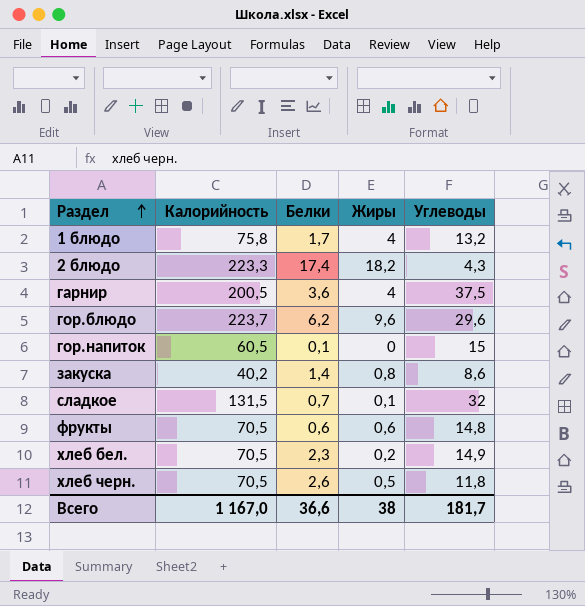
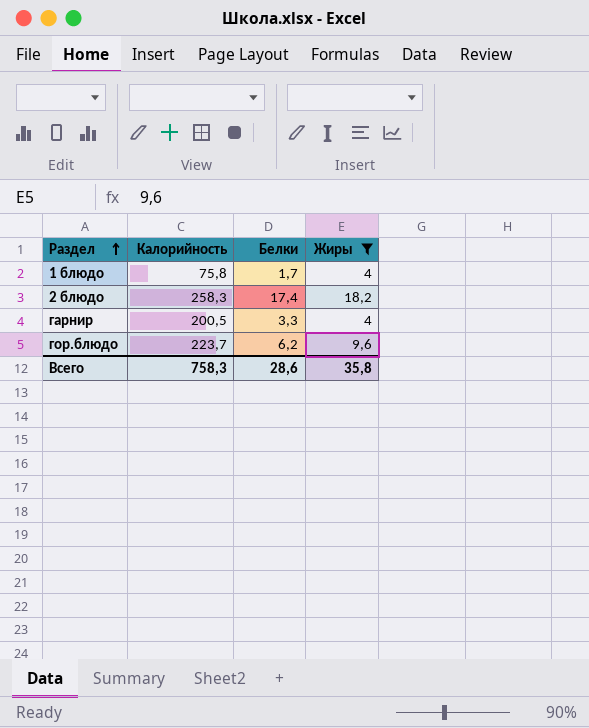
filter: none -> Жиры >= 4
column Углеводы | position: 5 -> none
2 блюдо | Калорийность: 223,3 -> 258,3
гарнир | Белки: 3,6 -> 3,3
Всего | Калорийность: 1 167,0 -> 758,3
Всего | Белки: 36,6 -> 28,6
Всего | Жиры: 38 -> 35,8

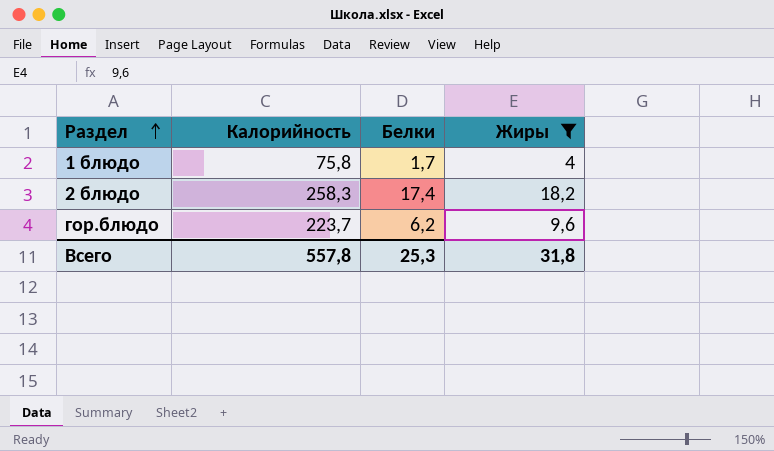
row гарнир: 200,5 | 3,3 | 4 -> none
Всего | Калорийность: 758,3 -> 557,8
Всего | Белки: 28,6 -> 25,3
Всего | Жиры: 35,8 -> 31,8

